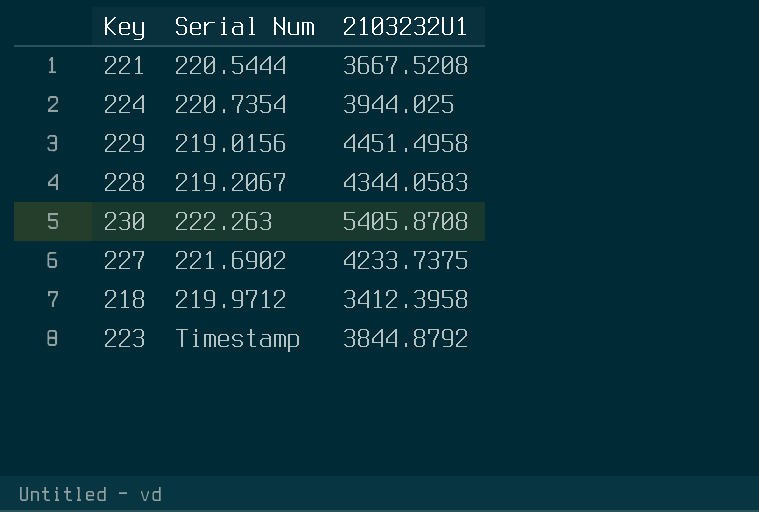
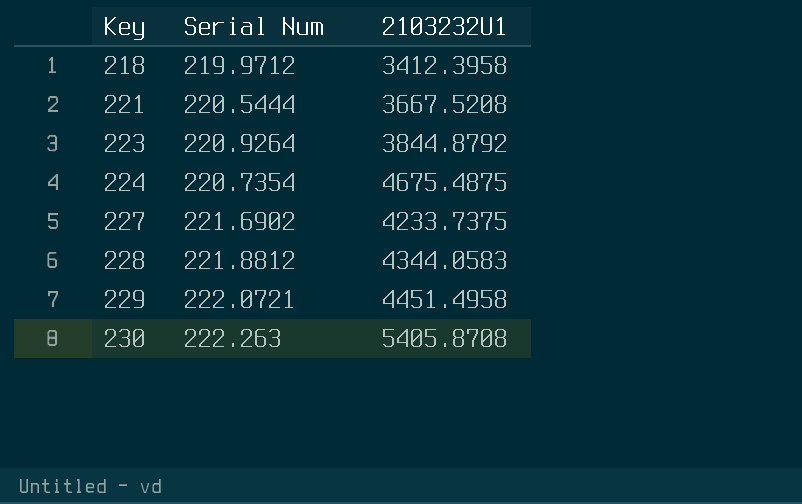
row order: none -> Key ascending
223 | Serial Num: Timestamp -> 220.9264
224 | 2103232U1: 3944.025 -> 4675.4875
228 | Serial Num: 219.2067 -> 221.8812
229 | Serial Num: 219.0156 -> 222.0721

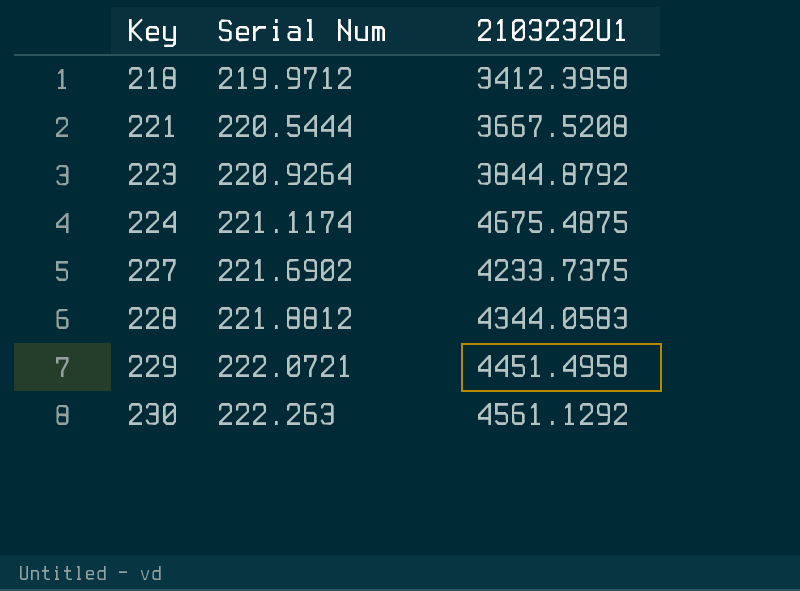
224 | Serial Num: 220.7354 -> 221.1174
230 | 2103232U1: 5405.8708 -> 4561.1292

